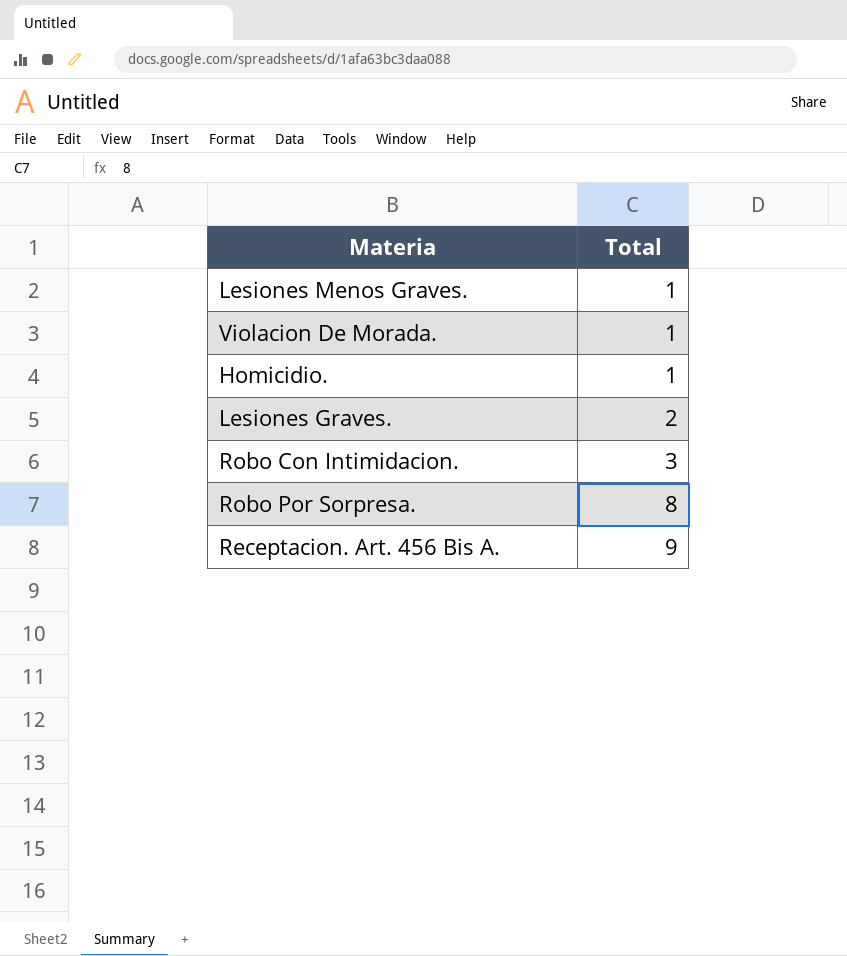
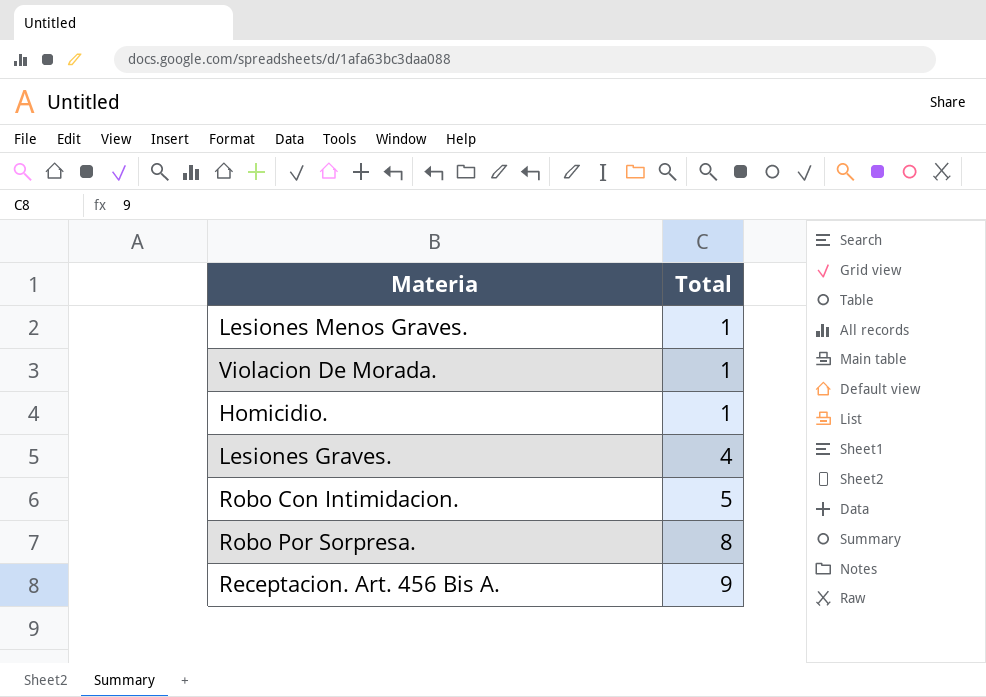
Lesiones Graves. | Total: 2 -> 4
Robo Con Intimidacion. | Total: 3 -> 5

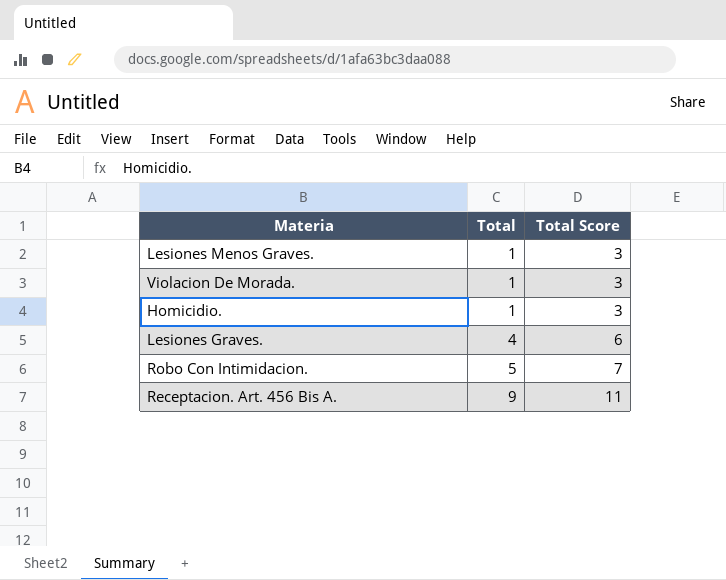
column Total Score | formula: none -> [Total] + 2
row Robo Por Sorpresa.: 8 -> none

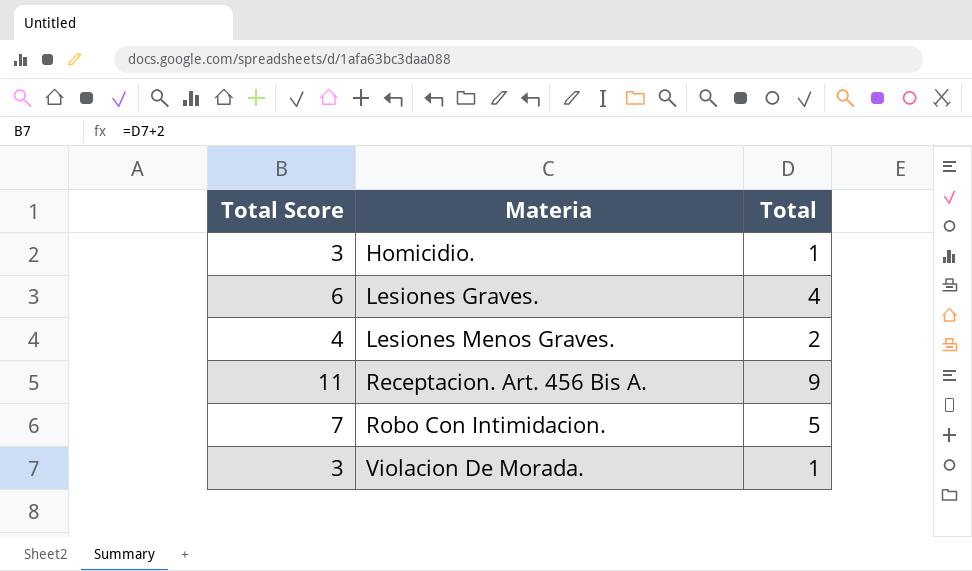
row order: Total ascending -> Materia ascending
column Total Score | position: 3 -> 1
Lesiones Menos Graves. | Total Score: 3 -> 4
Lesiones Menos Graves. | Total: 1 -> 2

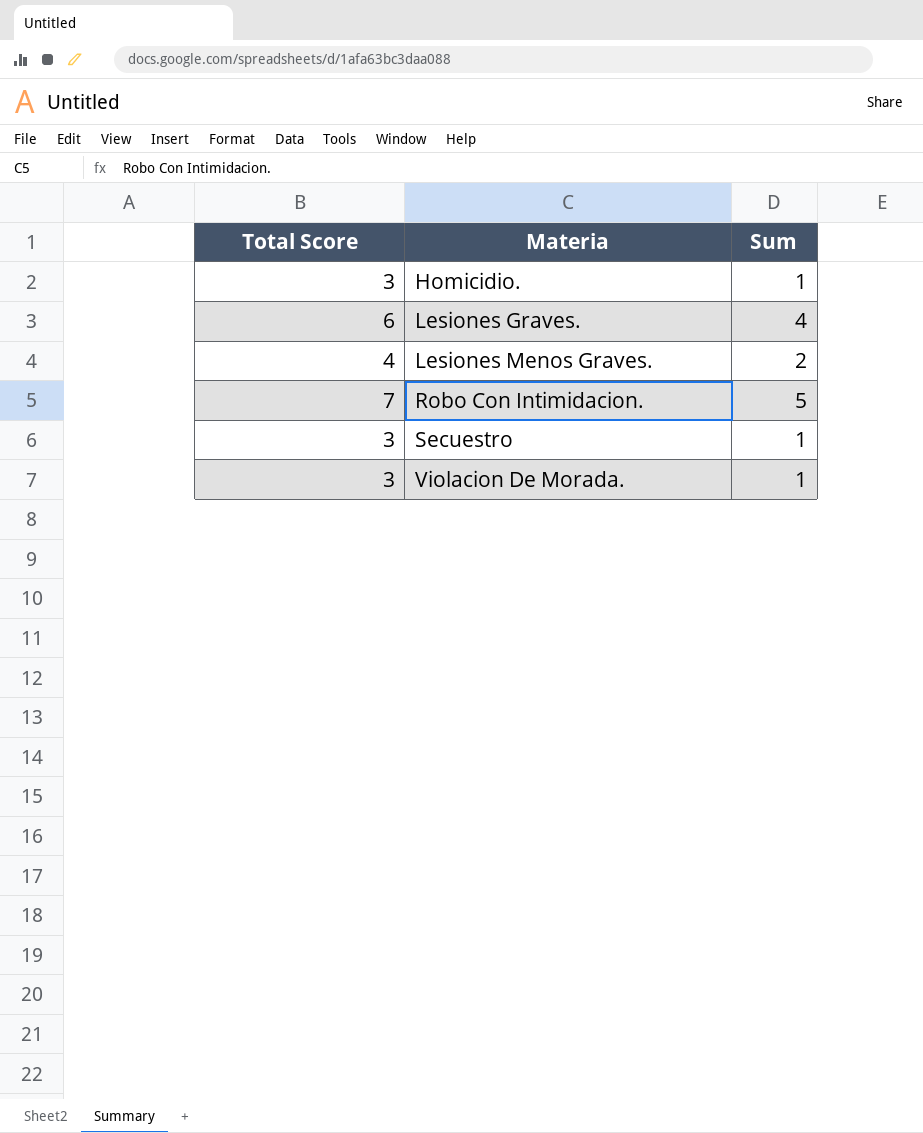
column name: Total -> Sum
row Receptacion. Art. 456 Bis A.: 11 | 9 -> none
row Secuestro: none -> 3 | 1

